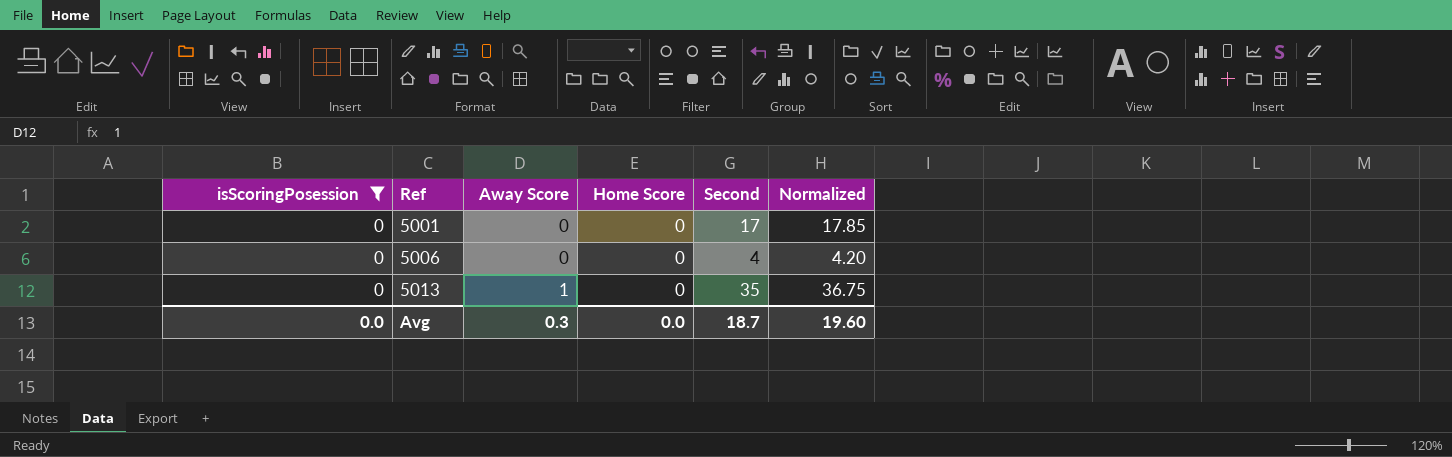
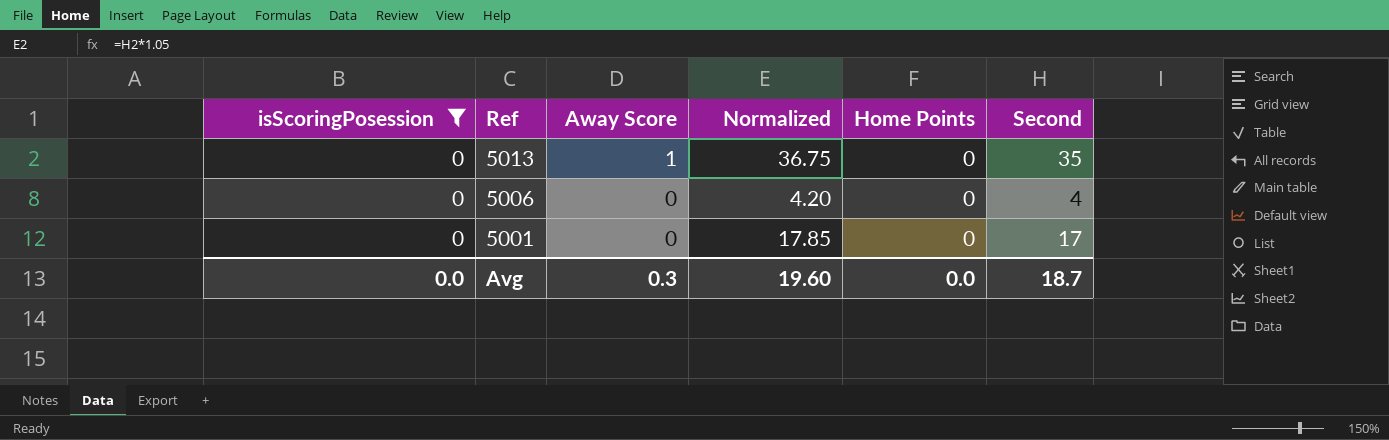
row order: Ref ascending -> Ref descending
column Normalized | position: 6 -> 4
column name: Home Score -> Home Points

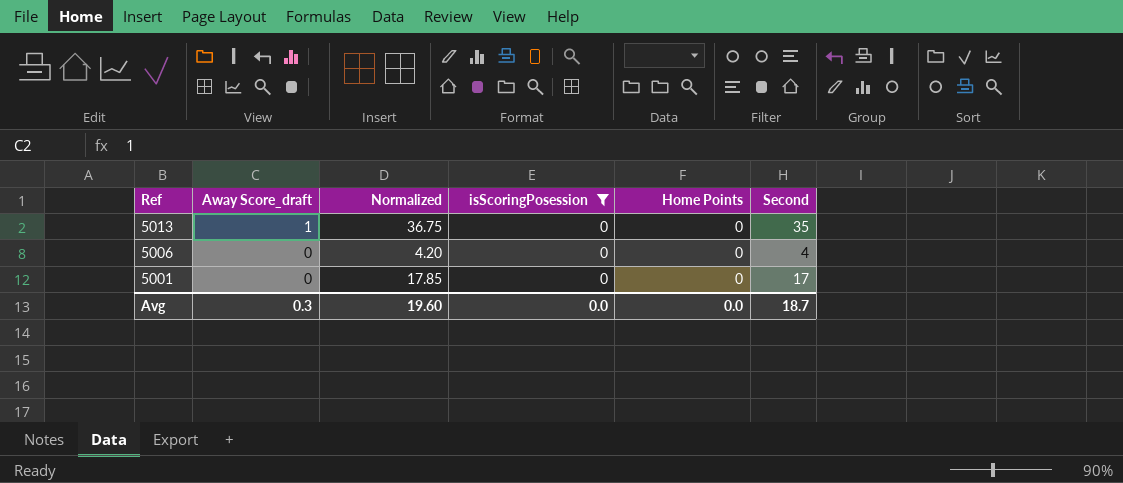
column name: Away Score -> Away Score_draft
column isScoringPosession | position: 1 -> 4

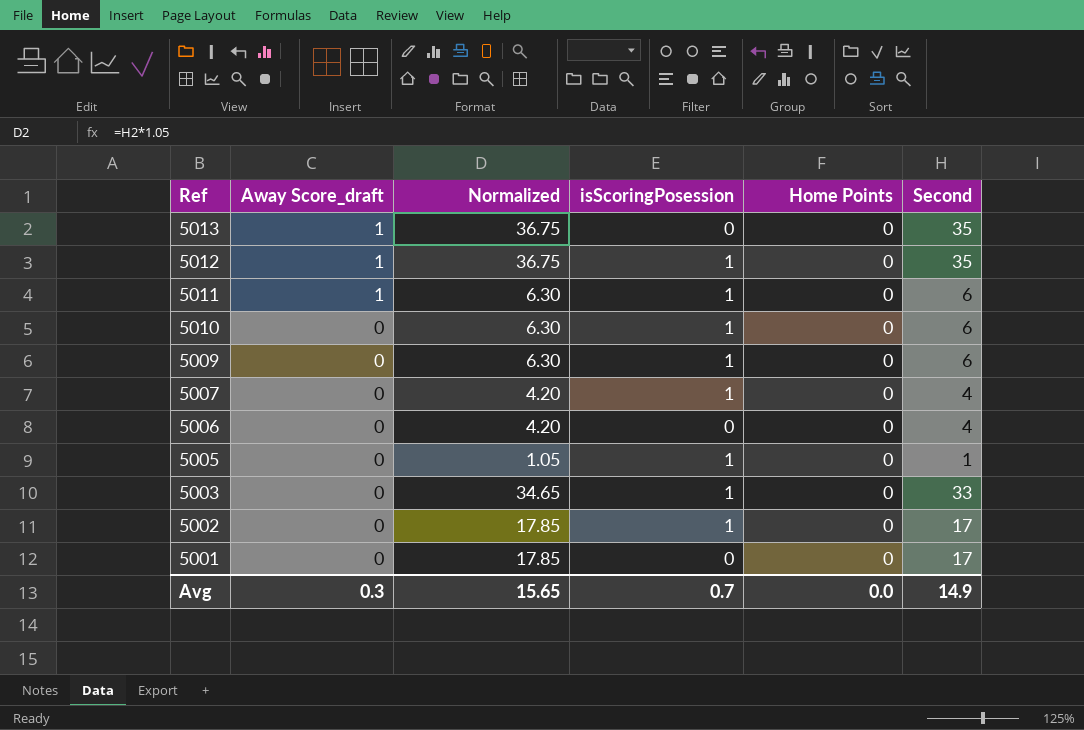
filter: isScoringPosession = 0 -> none
Avg | Normalized: 19.60 -> 15.65
Avg | isScoringPosession: 0.0 -> 0.7
Avg | Second: 18.7 -> 14.9

